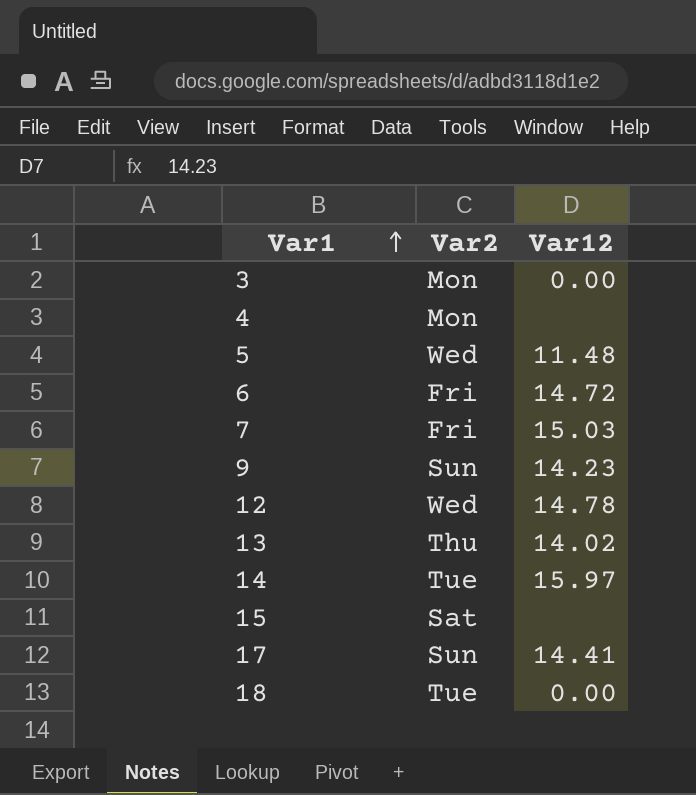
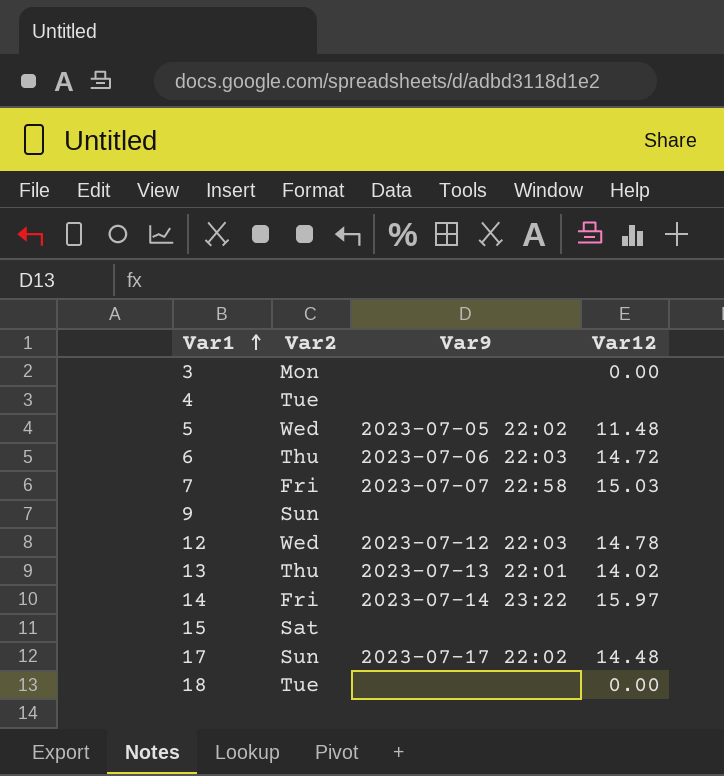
column Var9 | position: none -> 3
4 | Var2: Mon -> Tue
6 | Var2: Fri -> Thu
9 | Var12: 14.23 -> none
14 | Var2: Tue -> Fri
17 | Var12: 14.41 -> 14.48

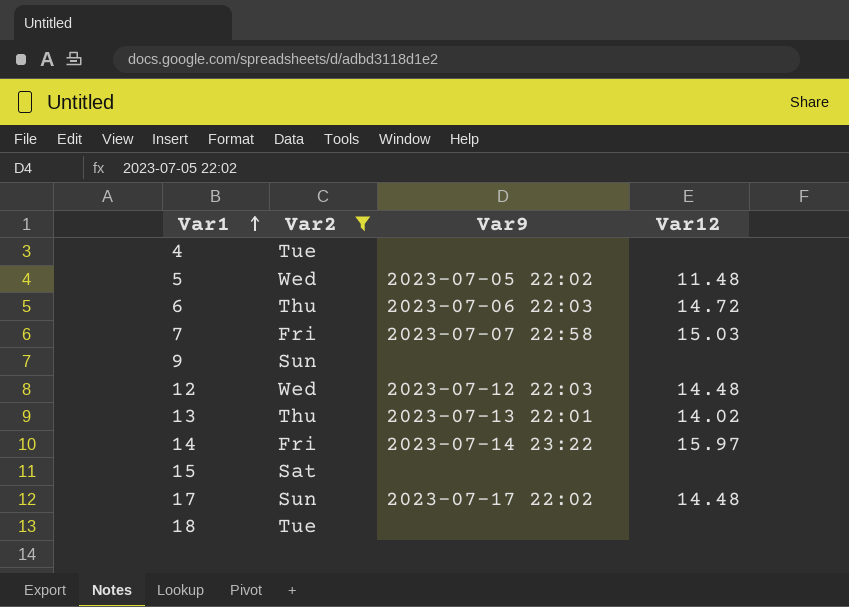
filter: none -> Var2 != Mon
12 | Var12: 14.78 -> 14.48
18 | Var12: 0.00 -> none

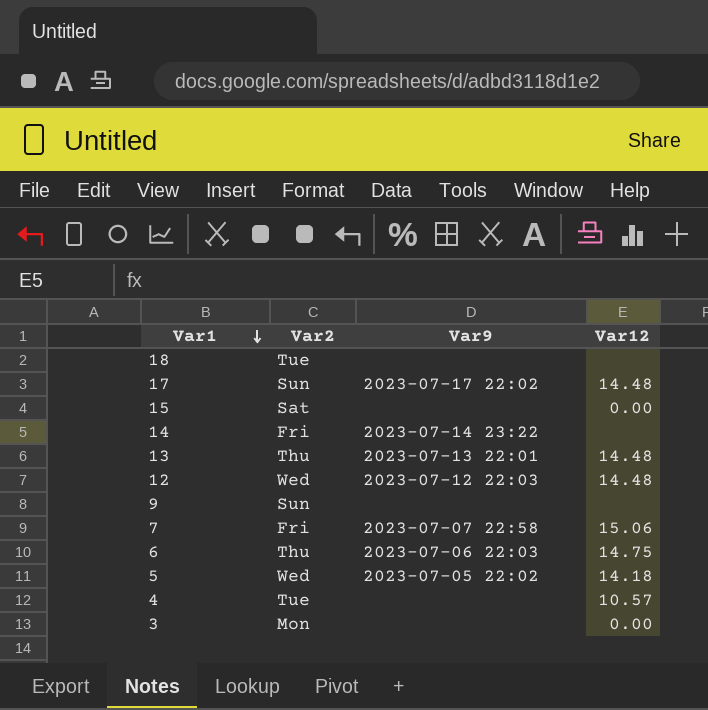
filter: Var2 != Mon -> none
row order: Var1 ascending -> Var1 descending
15 | Var12: none -> 0.00
14 | Var12: 15.97 -> none
13 | Var12: 14.02 -> 14.48
7 | Var12: 15.03 -> 15.06
6 | Var12: 14.72 -> 14.75
5 | Var12: 11.48 -> 14.18
4 | Var12: none -> 10.57

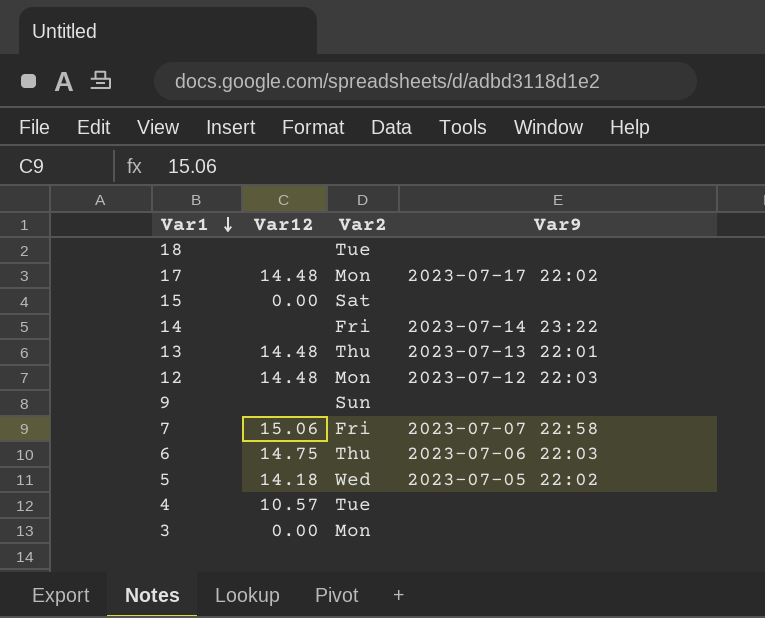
column Var12 | position: 4 -> 2
17 | Var2: Sun -> Mon
12 | Var2: Wed -> Mon

